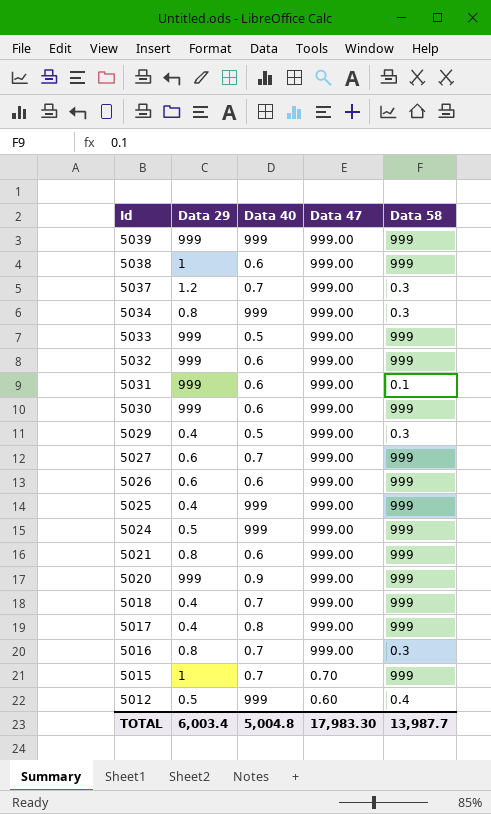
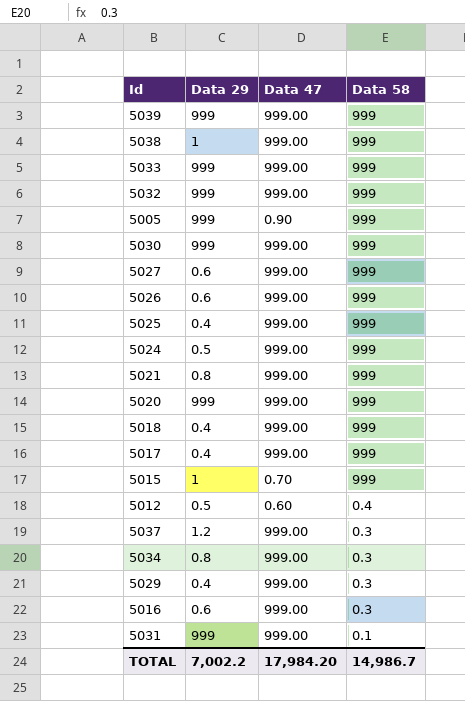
row order: Id descending -> Data 58 descending
column Data 40 | position: 3 -> none
row 5005: none -> 999 | 0.90 | 999
5016 | Data 29: 0.8 -> 0.6
TOTAL | Data 29: 6,003.4 -> 7,002.2
TOTAL | Data 47: 17,983.30 -> 17,984.20
TOTAL | Data 58: 13,987.7 -> 14,986.7

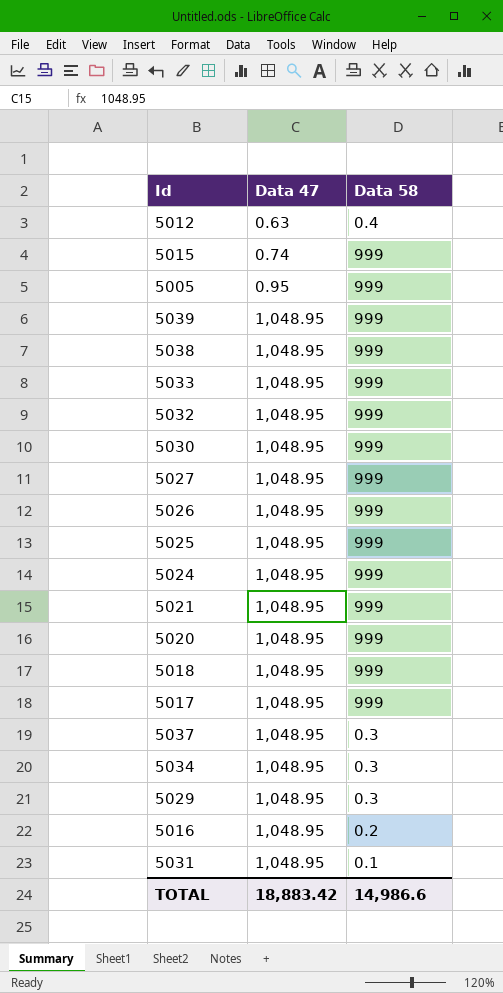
row order: Data 58 descending -> Data 47 ascending
column Data 29 | position: 2 -> none
5012 | Data 47: 0.60 -> 0.63
5015 | Data 47: 0.70 -> 0.74
5005 | Data 47: 0.90 -> 0.95
5039 | Data 47: 999.00 -> 1,048.95
5038 | Data 47: 999.00 -> 1,048.95
5033 | Data 47: 999.00 -> 1,048.95
5032 | Data 47: 999.00 -> 1,048.95
5030 | Data 47: 999.00 -> 1,048.95
5027 | Data 47: 999.00 -> 1,048.95
5026 | Data 47: 999.00 -> 1,048.95
5025 | Data 47: 999.00 -> 1,048.95
5024 | Data 47: 999.00 -> 1,048.95
5021 | Data 47: 999.00 -> 1,048.95
5020 | Data 47: 999.00 -> 1,048.95
5018 | Data 47: 999.00 -> 1,048.95
5017 | Data 47: 999.00 -> 1,048.95
5037 | Data 47: 999.00 -> 1,048.95
5034 | Data 47: 999.00 -> 1,048.95
5029 | Data 47: 999.00 -> 1,048.95
5016 | Data 47: 999.00 -> 1,048.95
5016 | Data 58: 0.3 -> 0.2
5031 | Data 47: 999.00 -> 1,048.95
TOTAL | Data 47: 17,984.20 -> 18,883.42
TOTAL | Data 58: 14,986.7 -> 14,986.6

